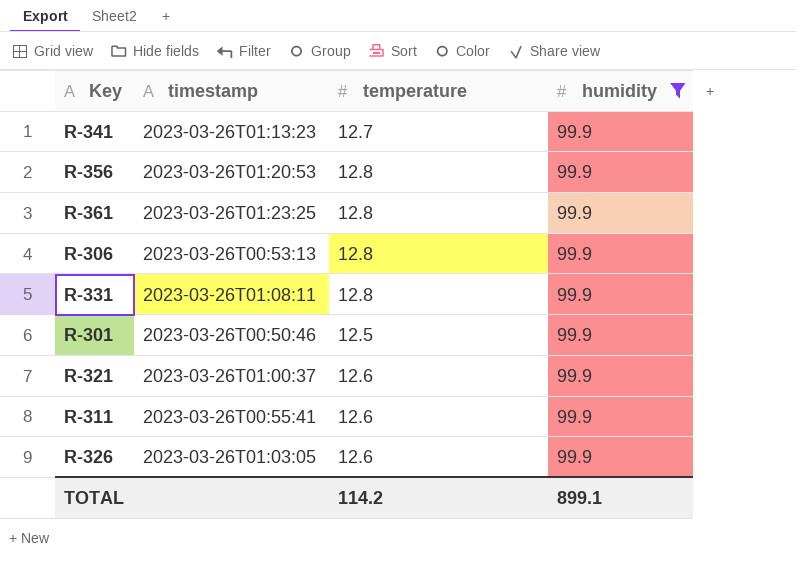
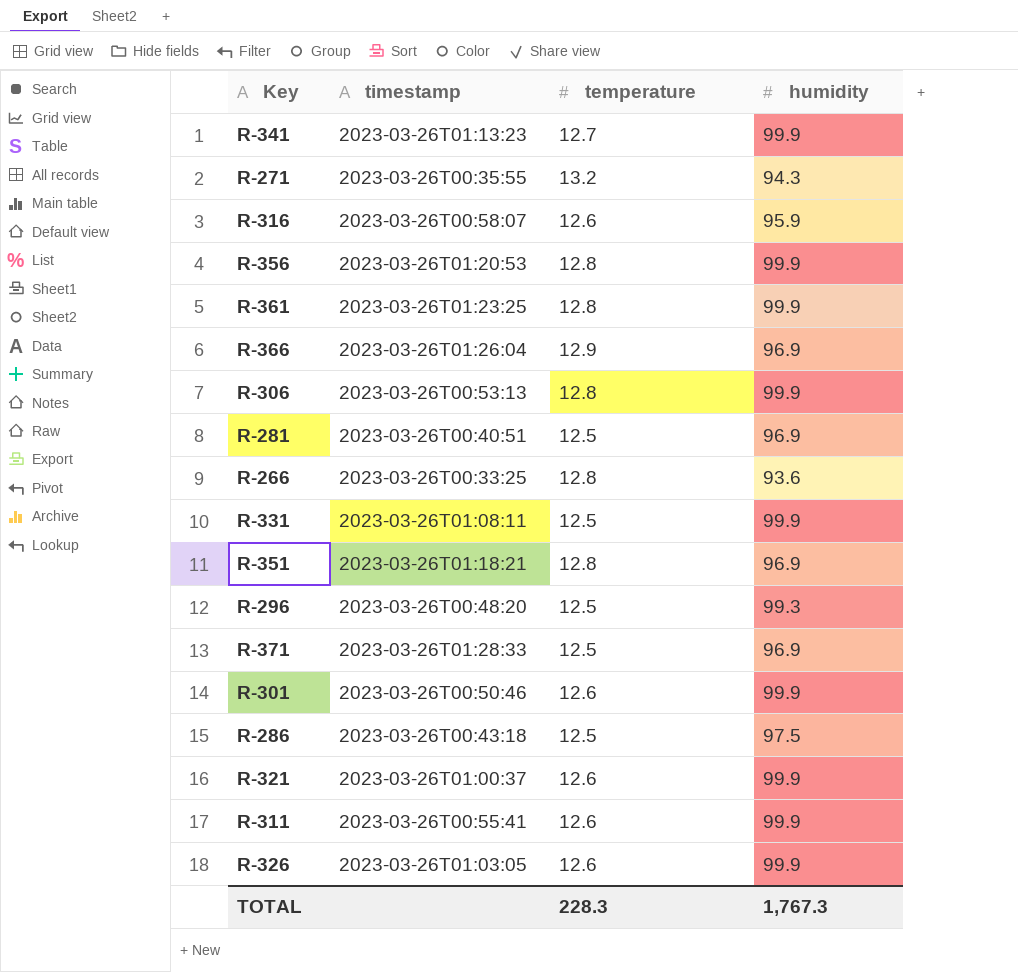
filter: humidity = 99.9 -> none
R-331 | temperature: 12.8 -> 12.5
R-301 | temperature: 12.5 -> 12.6
TOTAL | temperature: 114.2 -> 228.3
TOTAL | humidity: 899.1 -> 1,767.3

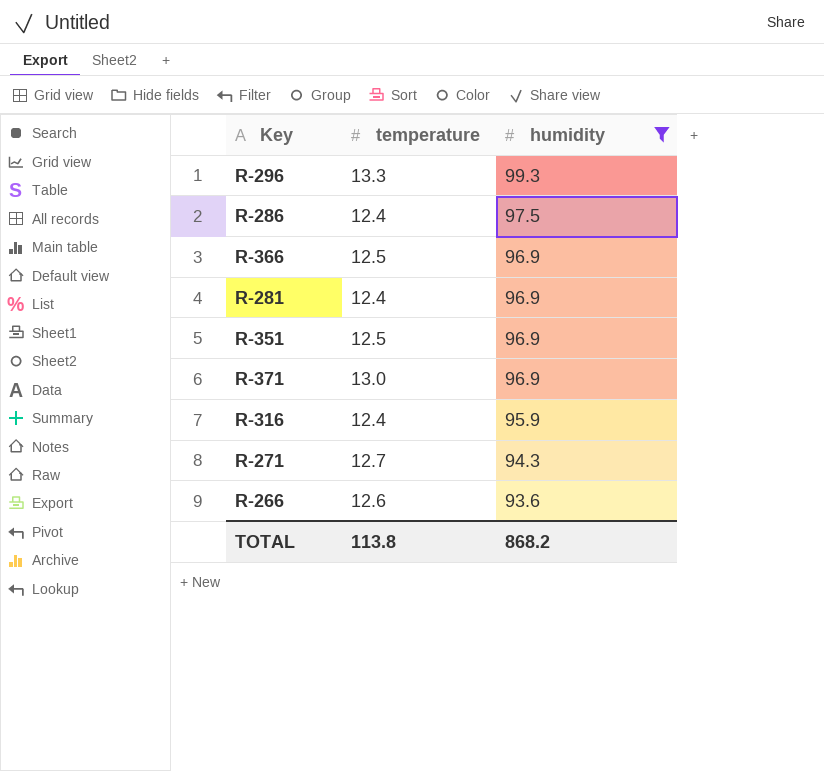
filter: none -> humidity != 99.9
row order: none -> humidity descending
column timestamp | position: 2 -> none
R-296 | temperature: 12.5 -> 13.3
R-286 | temperature: 12.5 -> 12.4
R-366 | temperature: 12.9 -> 12.5
R-281 | temperature: 12.5 -> 12.4
R-351 | temperature: 12.8 -> 12.5
R-371 | temperature: 12.5 -> 13.0
R-316 | temperature: 12.6 -> 12.4
R-271 | temperature: 13.2 -> 12.7
R-266 | temperature: 12.8 -> 12.6
TOTAL | temperature: 228.3 -> 113.8
TOTAL | humidity: 1,767.3 -> 868.2

